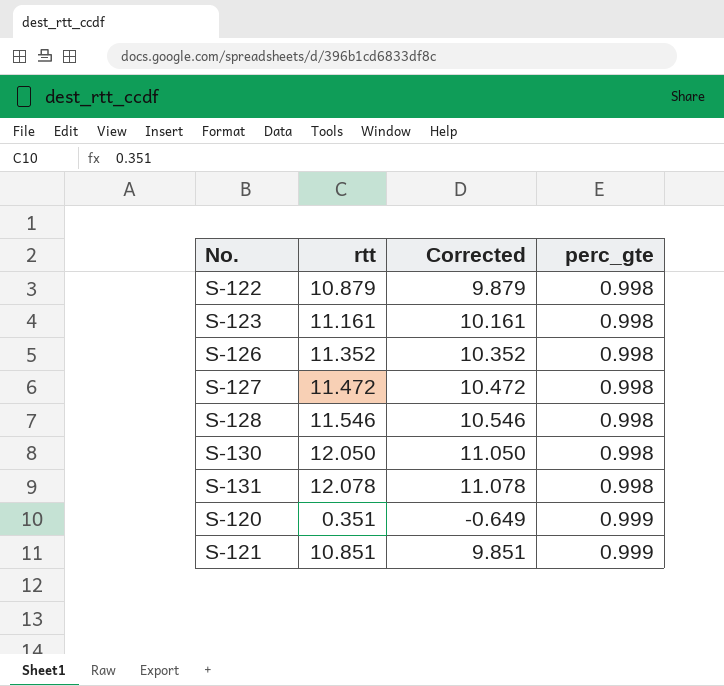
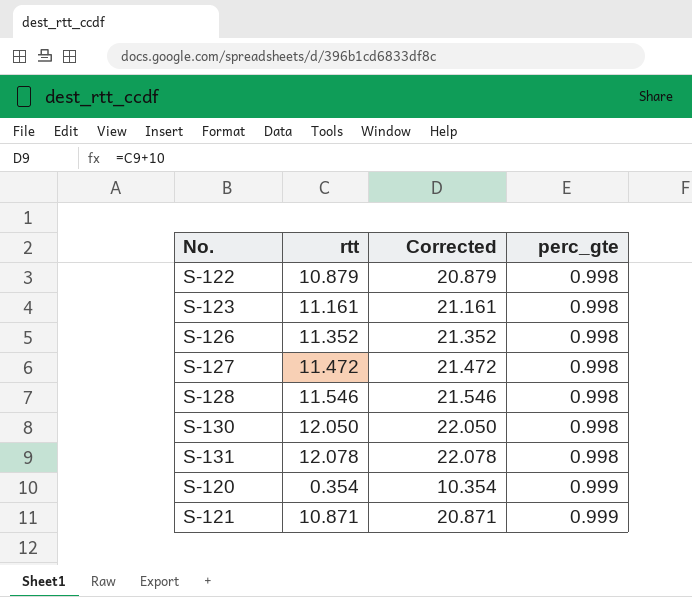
column Corrected | formula: [rtt] - 1 -> [rtt] + 10
S-120 | rtt: 0.351 -> 0.354
S-121 | rtt: 10.851 -> 10.871

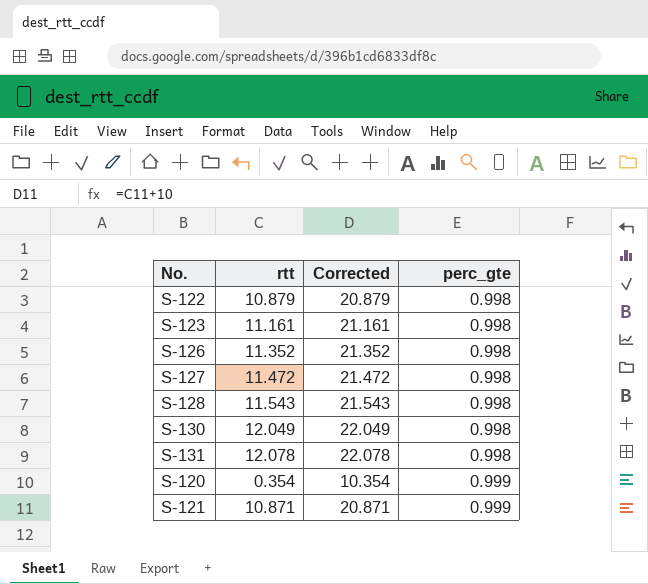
S-128 | rtt: 11.546 -> 11.543
S-128 | Corrected: 21.546 -> 21.543
S-130 | rtt: 12.050 -> 12.049
S-130 | Corrected: 22.050 -> 22.049

